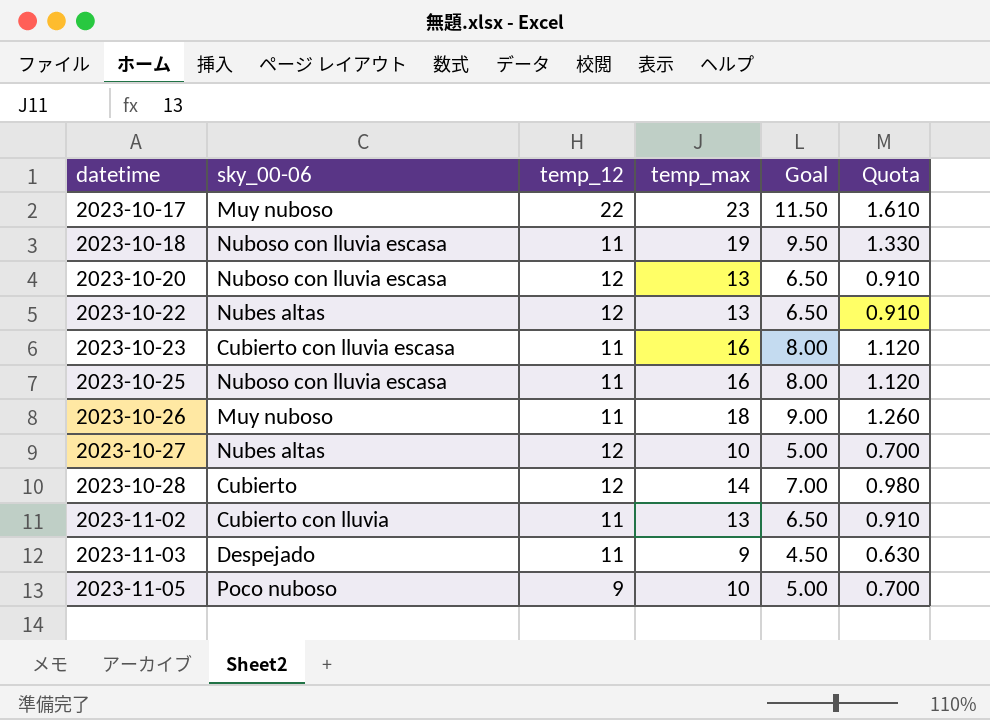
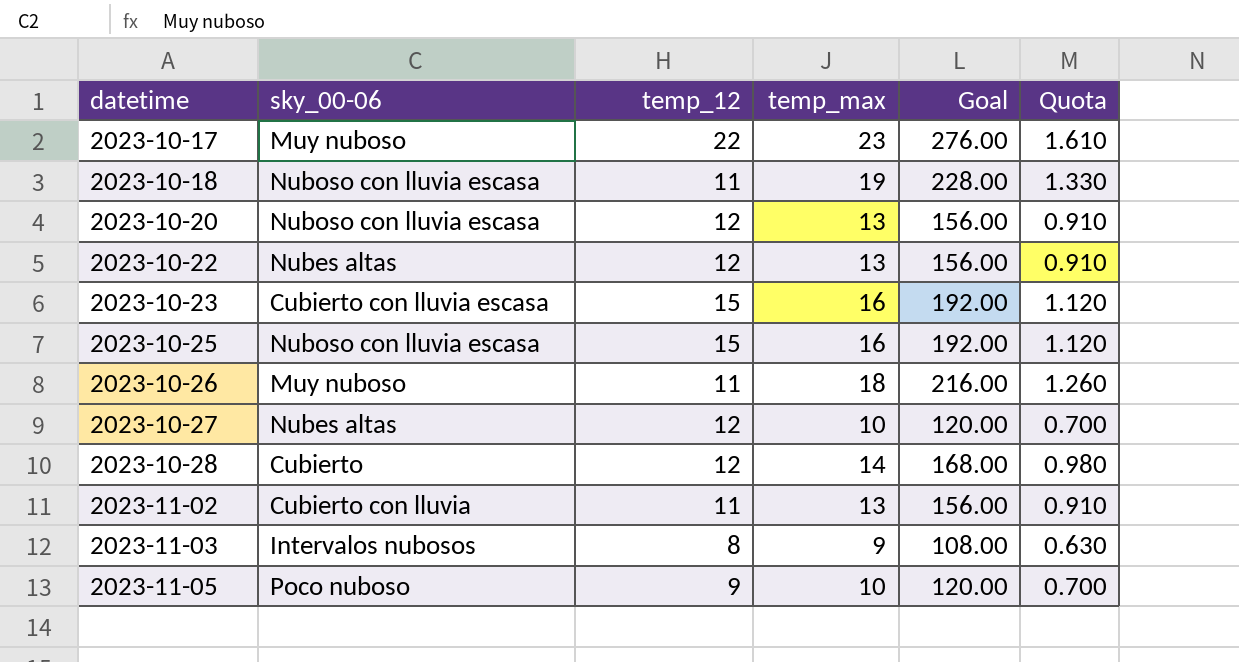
column Goal | formula: [temp_max] * 0.5 -> [temp_max] * 12
2023-10-23 | temp_12: 11 -> 15
2023-10-25 | temp_12: 11 -> 15
2023-11-03 | sky_00-06: Despejado -> Intervalos nubosos
2023-11-03 | temp_12: 11 -> 8

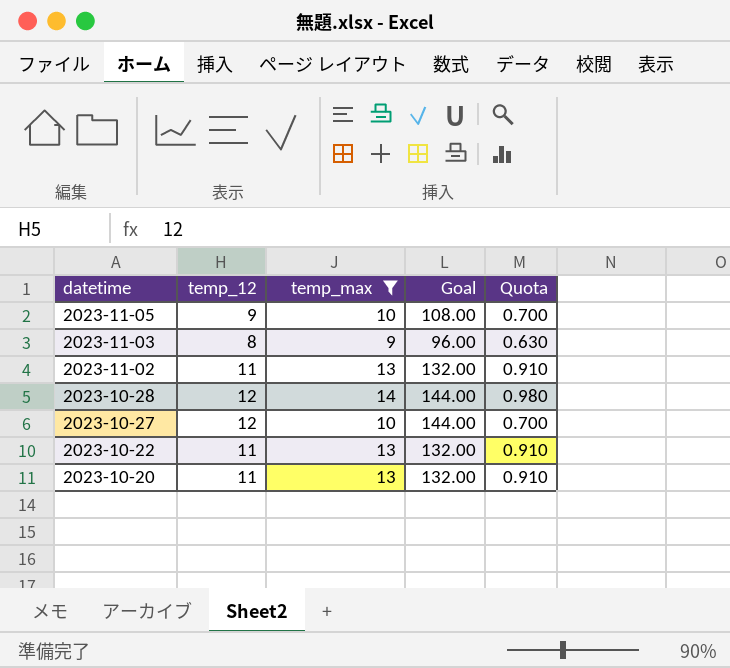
filter: none -> temp_max <= 14
row order: datetime ascending -> datetime descending
column sky_00-06 | position: 2 -> none
column Goal | formula: [temp_max] * 12 -> [temp_12] * 12
2023-10-22 | temp_12: 12 -> 11
2023-10-20 | temp_12: 12 -> 11

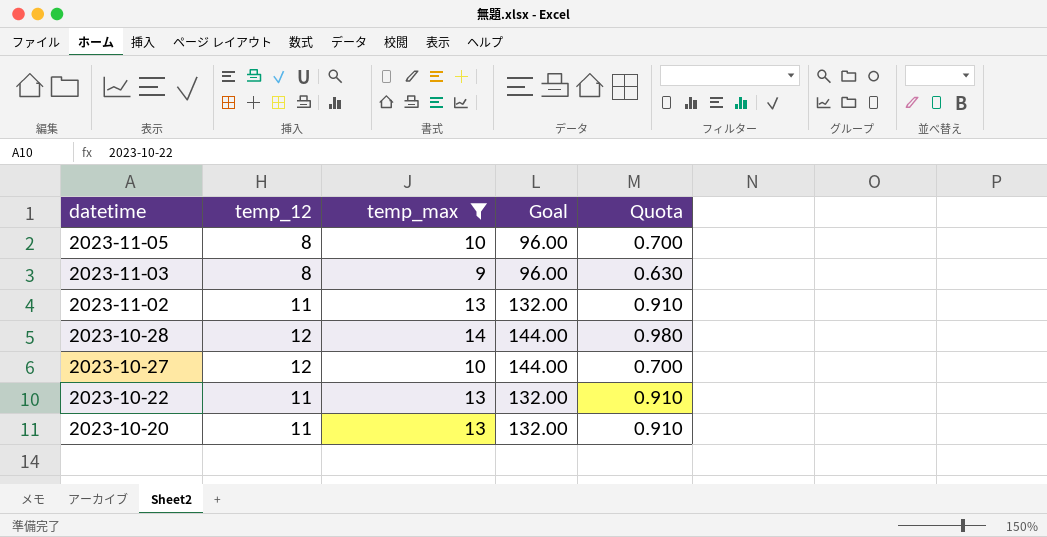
2023-11-05 | temp_12: 9 -> 8
2023-11-05 | Goal: 108.00 -> 96.00

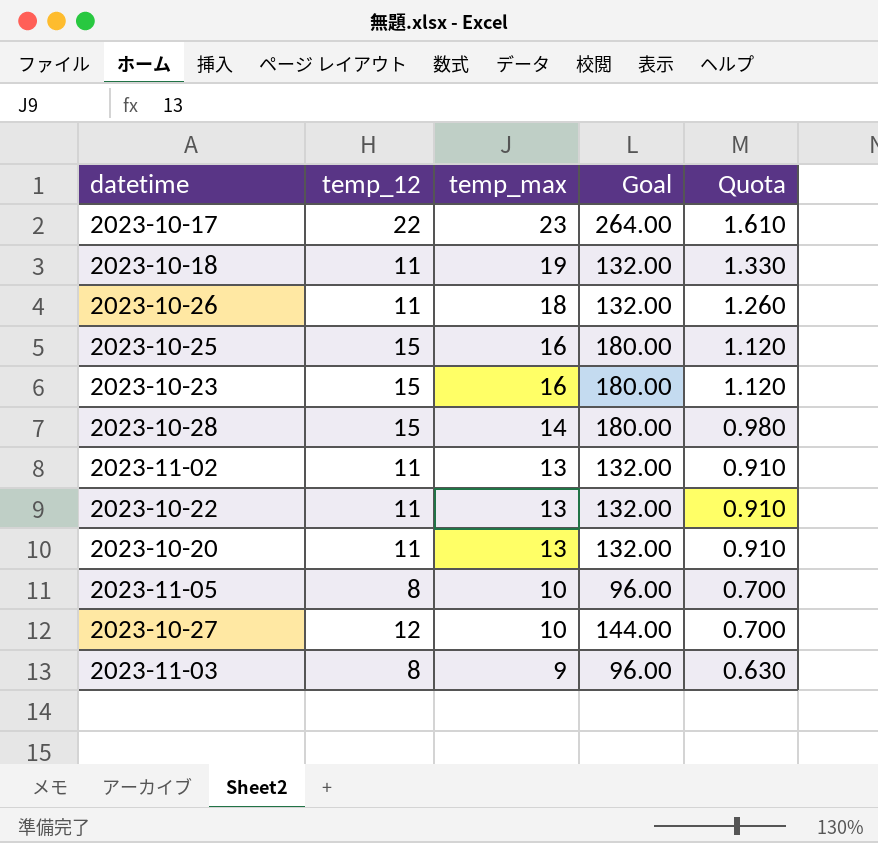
filter: temp_max <= 14 -> none
row order: datetime descending -> temp_max descending
2023-10-28 | temp_12: 12 -> 15
2023-10-28 | Goal: 144.00 -> 180.00

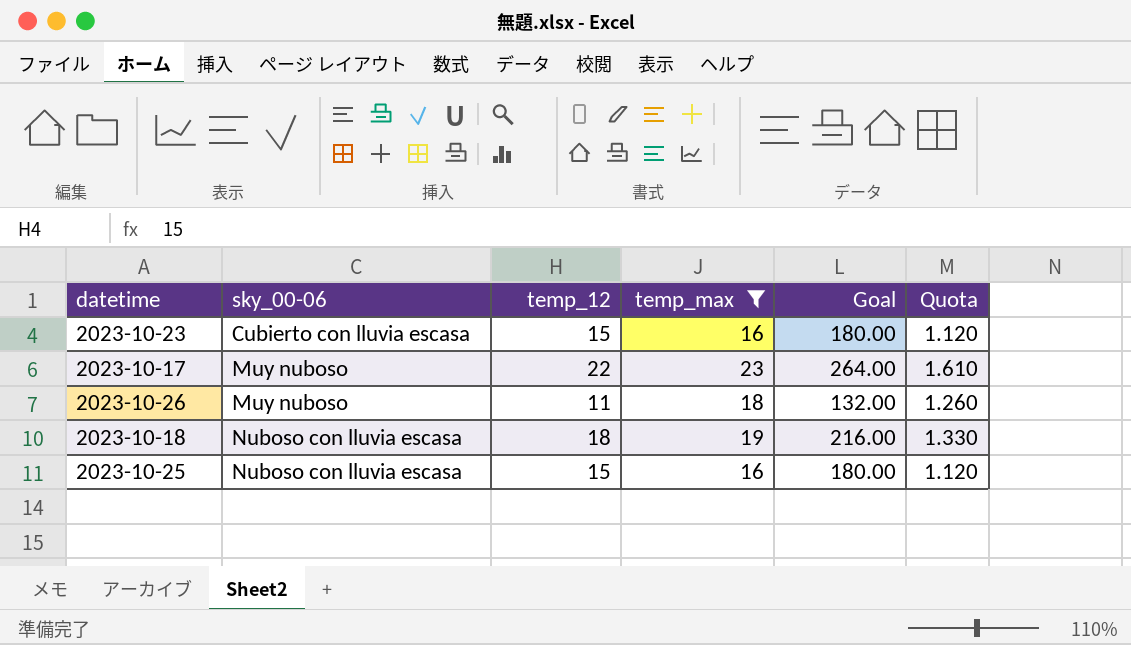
filter: none -> temp_max >= 16
row order: temp_max descending -> sky_00-06 ascending
column sky_00-06 | position: none -> 2
2023-10-18 | temp_12: 11 -> 18
2023-10-18 | Goal: 132.00 -> 216.00

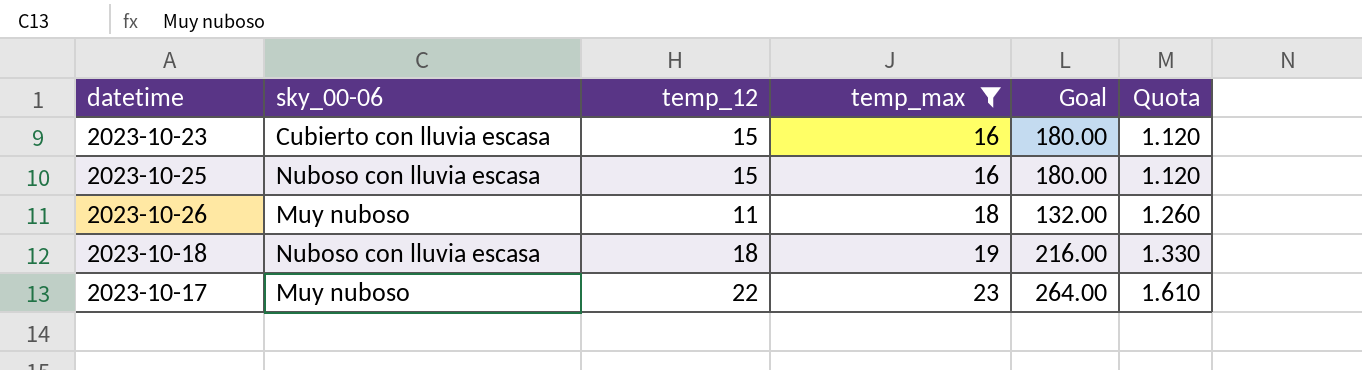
row order: sky_00-06 ascending -> temp_max ascending

